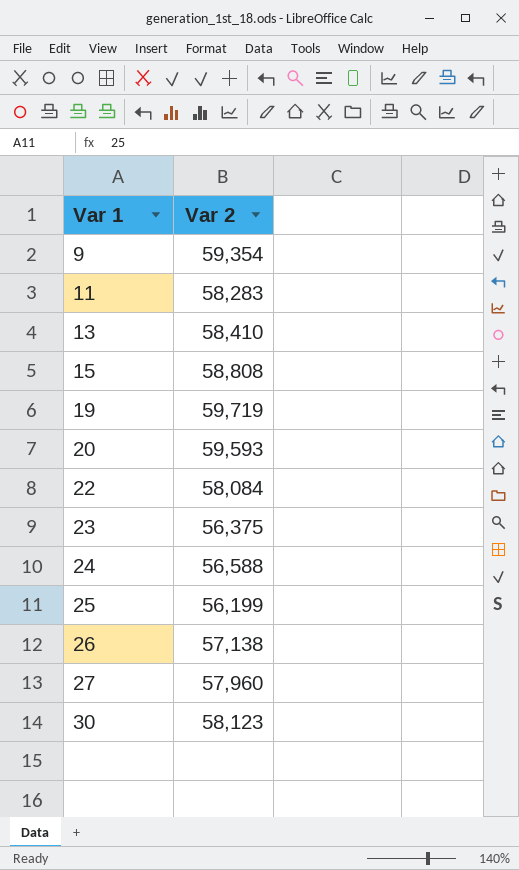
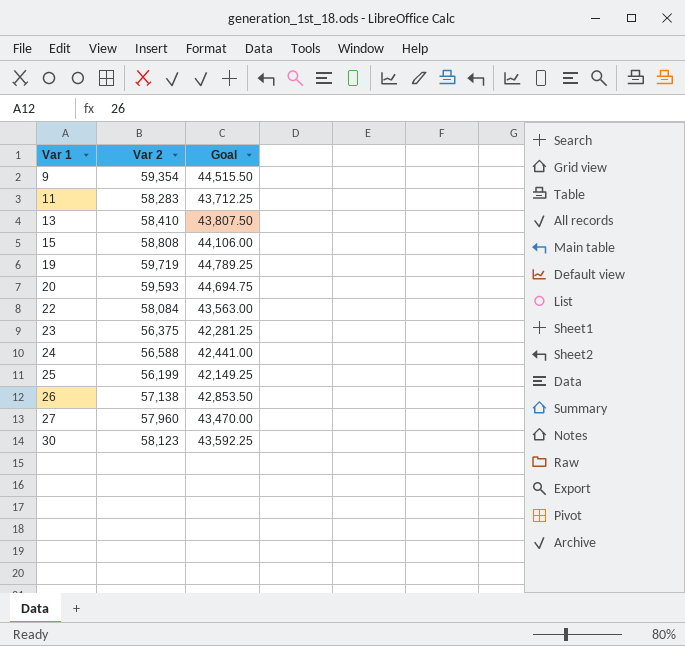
column Goal | formula: none -> [Var 2] * 0.75

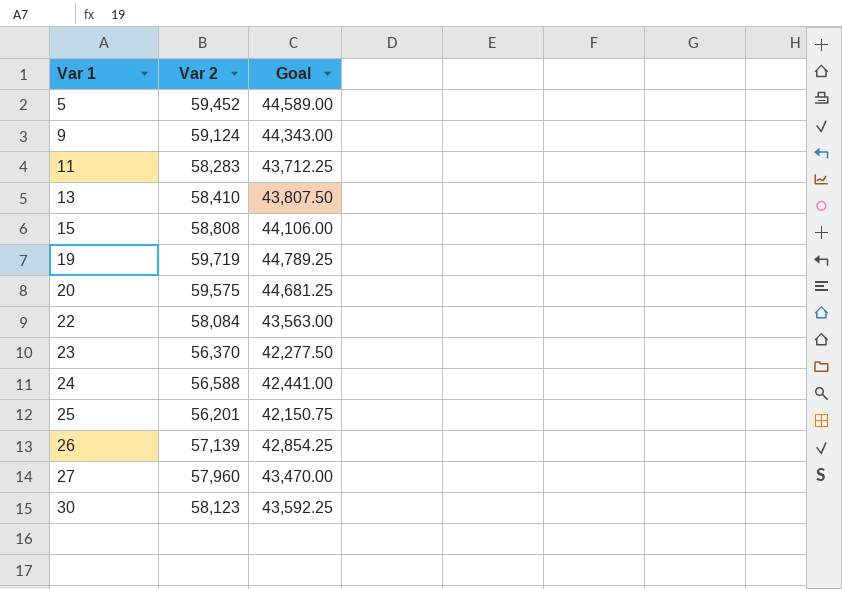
row 5: none -> 59,452 | 44,589.00
9 | Var 2: 59,354 -> 59,124
9 | Goal: 44,515.50 -> 44,343.00
20 | Var 2: 59,593 -> 59,575
20 | Goal: 44,694.75 -> 44,681.25
23 | Var 2: 56,375 -> 56,370
23 | Goal: 42,281.25 -> 42,277.50
25 | Var 2: 56,199 -> 56,201
25 | Goal: 42,149.25 -> 42,150.75
26 | Var 2: 57,138 -> 57,139
26 | Goal: 42,853.50 -> 42,854.25

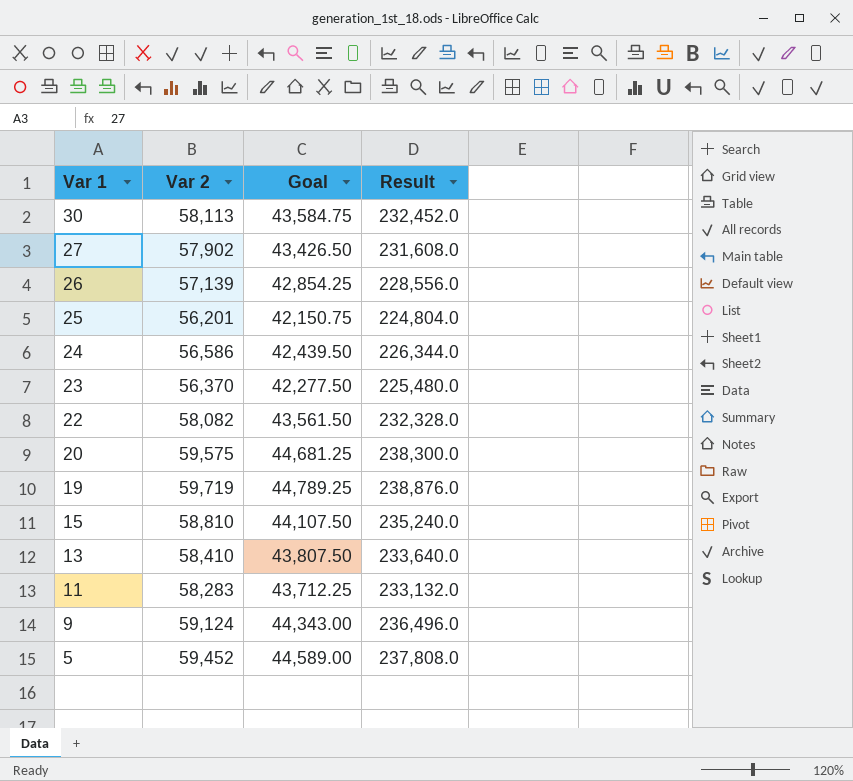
row order: Var 1 ascending -> Var 1 descending
column Result | formula: none -> [Var 2] * 4
30 | Var 2: 58,123 -> 58,113
30 | Goal: 43,592.25 -> 43,584.75
27 | Var 2: 57,960 -> 57,902
27 | Goal: 43,470.00 -> 43,426.50
24 | Var 2: 56,588 -> 56,586
24 | Goal: 42,441.00 -> 42,439.50
22 | Var 2: 58,084 -> 58,082
22 | Goal: 43,563.00 -> 43,561.50
15 | Var 2: 58,808 -> 58,810
15 | Goal: 44,106.00 -> 44,107.50

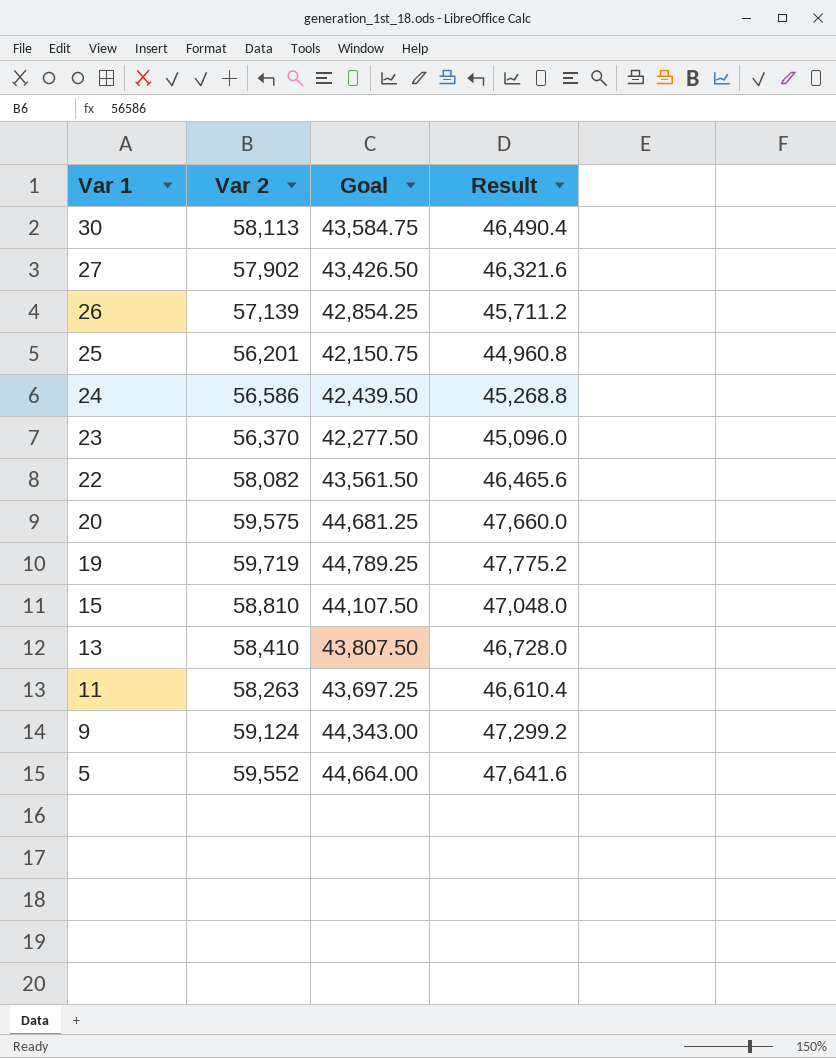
column Result | formula: [Var 2] * 4 -> [Var 2] * 0.8
11 | Var 2: 58,283 -> 58,263
11 | Goal: 43,712.25 -> 43,697.25
5 | Var 2: 59,452 -> 59,552
5 | Goal: 44,589.00 -> 44,664.00

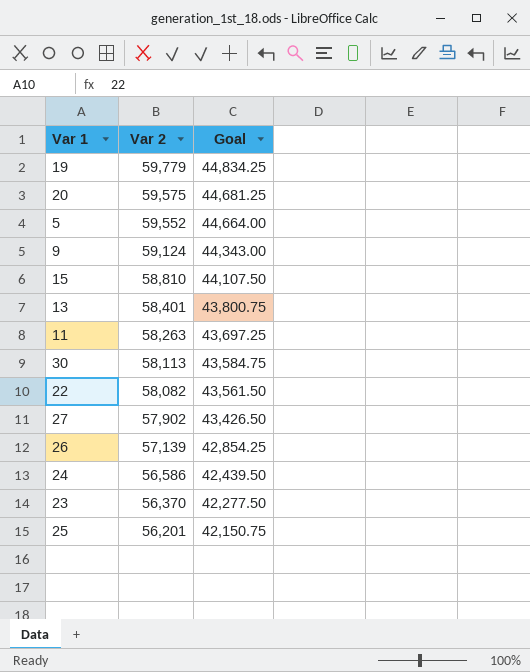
row order: Var 1 descending -> Var 2 descending
column Result | formula: [Var 2] * 0.8 -> none
19 | Var 2: 59,719 -> 59,779
19 | Goal: 44,789.25 -> 44,834.25
13 | Var 2: 58,410 -> 58,401
13 | Goal: 43,807.50 -> 43,800.75

